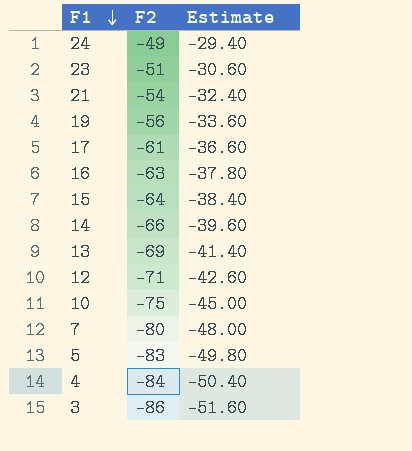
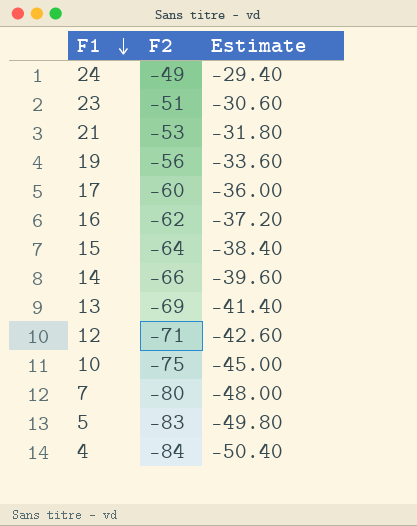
row 3: -86 | -51.60 -> none
21 | F2: -54 -> -53
21 | Estimate: -32.40 -> -31.80
17 | F2: -61 -> -60
17 | Estimate: -36.60 -> -36.00
16 | F2: -63 -> -62
16 | Estimate: -37.80 -> -37.20

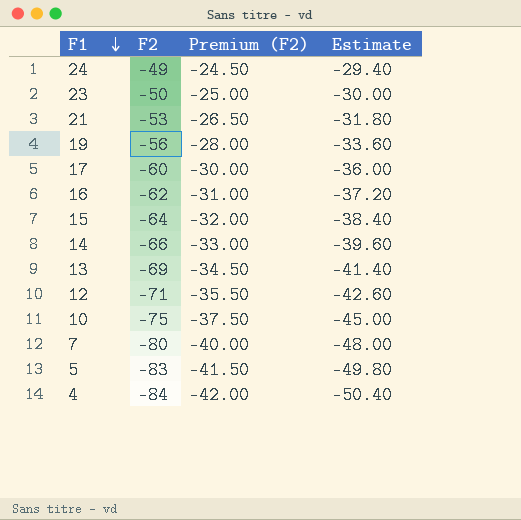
column Premium (F2) | formula: none -> [F2] * 0.5
23 | F2: -51 -> -50
23 | Estimate: -30.60 -> -30.00

